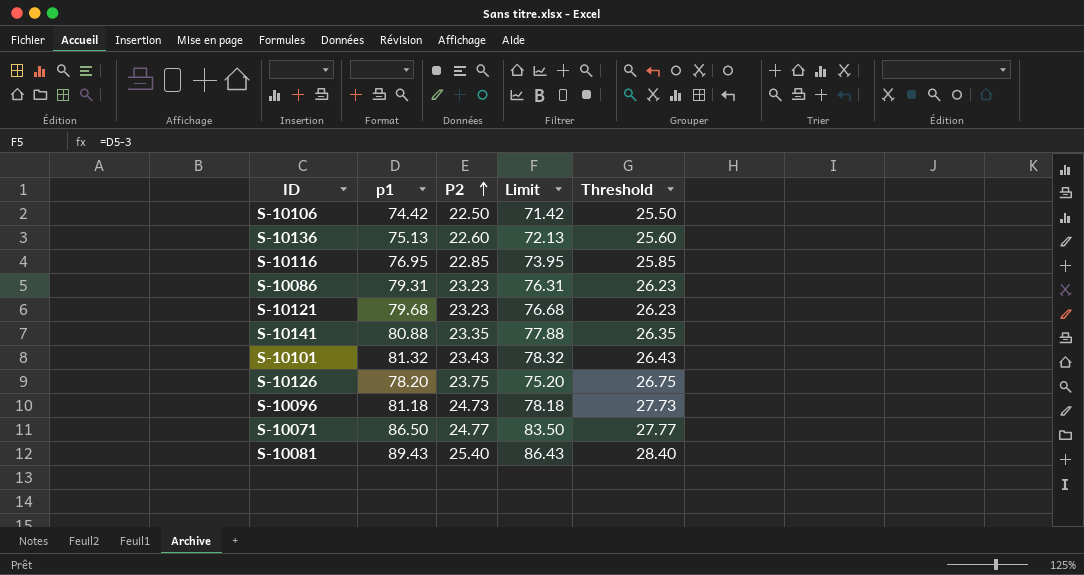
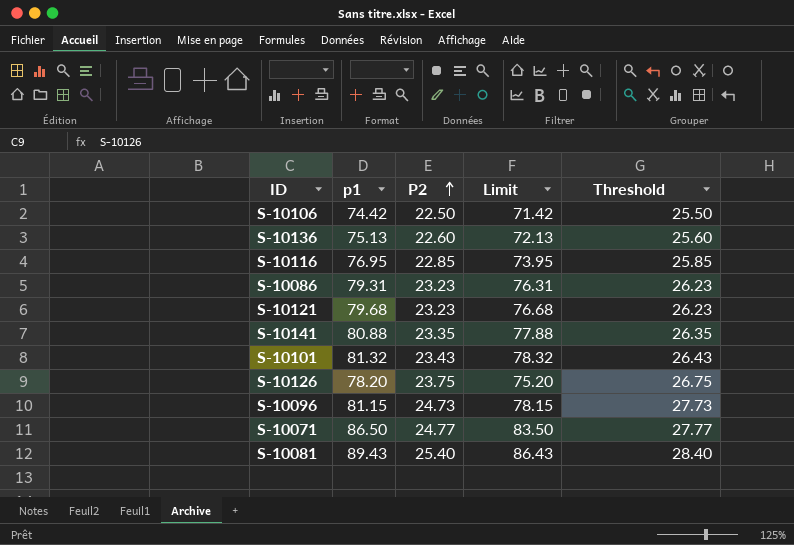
S-10096 | p1: 81.18 -> 81.15
S-10096 | Limit: 78.18 -> 78.15

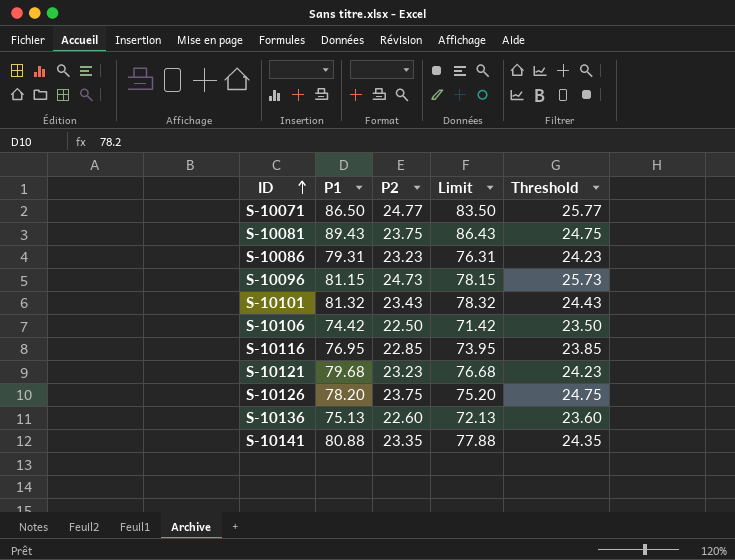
row order: P2 ascending -> ID ascending
column name: p1 -> P1
column Threshold | formula: [P2] + 3 -> [P2] + 1
S-10081 | P2: 25.40 -> 23.75

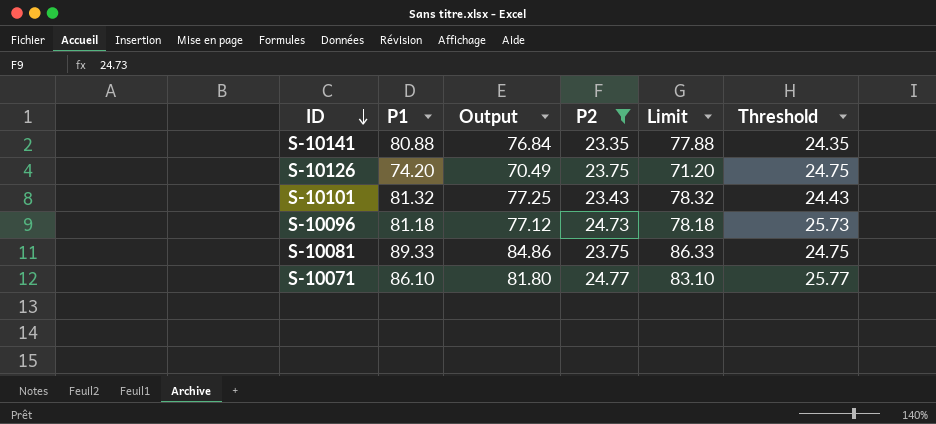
filter: none -> P2 >= 23.35
row order: ID ascending -> ID descending
column Output | formula: none -> [P1] * 0.95
S-10126 | P1: 78.20 -> 74.20
S-10126 | Limit: 75.20 -> 71.20
S-10096 | P1: 81.15 -> 81.18
S-10096 | Limit: 78.15 -> 78.18
S-10081 | P1: 89.43 -> 89.33
S-10081 | Limit: 86.43 -> 86.33
S-10071 | P1: 86.50 -> 86.10
S-10071 | Limit: 83.50 -> 83.10

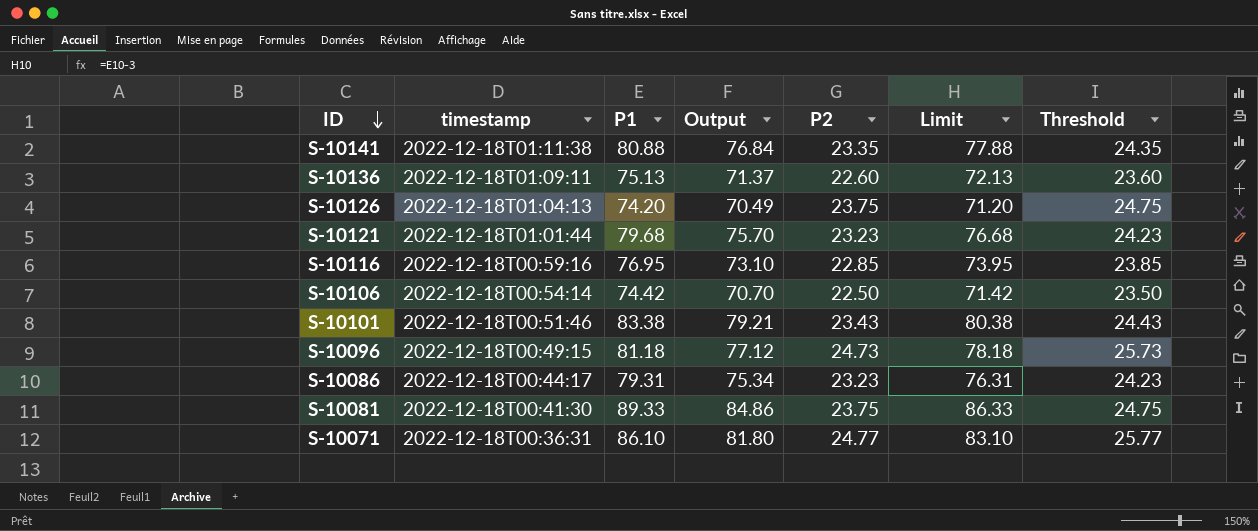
filter: P2 >= 23.35 -> none
column timestamp | position: none -> 2
S-10101 | P1: 81.32 -> 83.38
S-10101 | Output: 77.25 -> 79.21
S-10101 | Limit: 78.32 -> 80.38

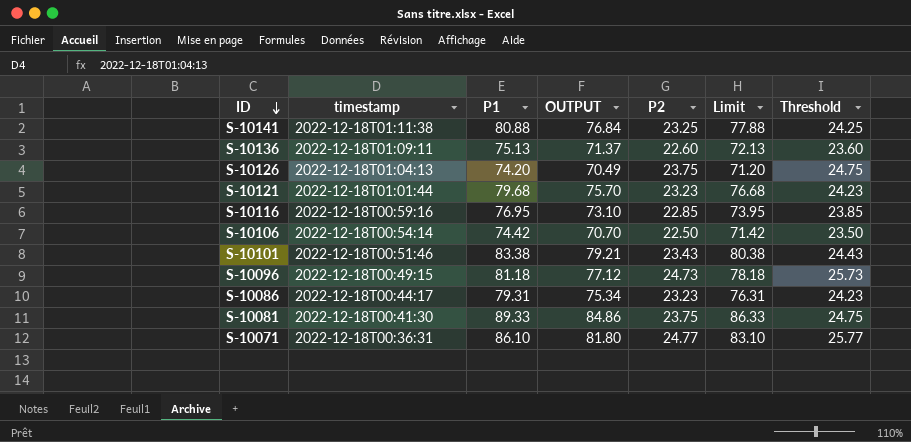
column name: Output -> OUTPUT
S-10141 | P2: 23.35 -> 23.25
S-10141 | Threshold: 24.35 -> 24.25

